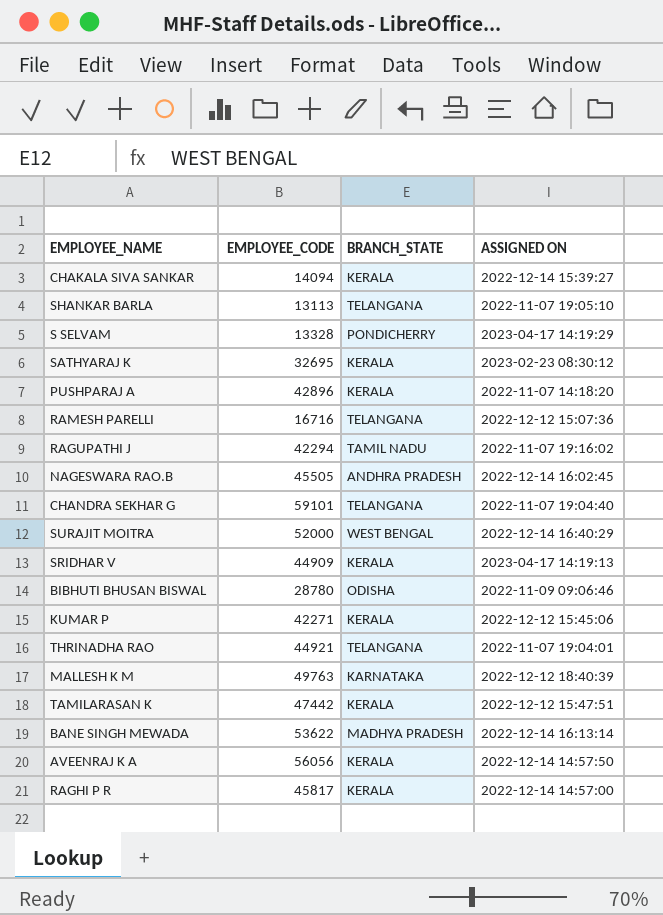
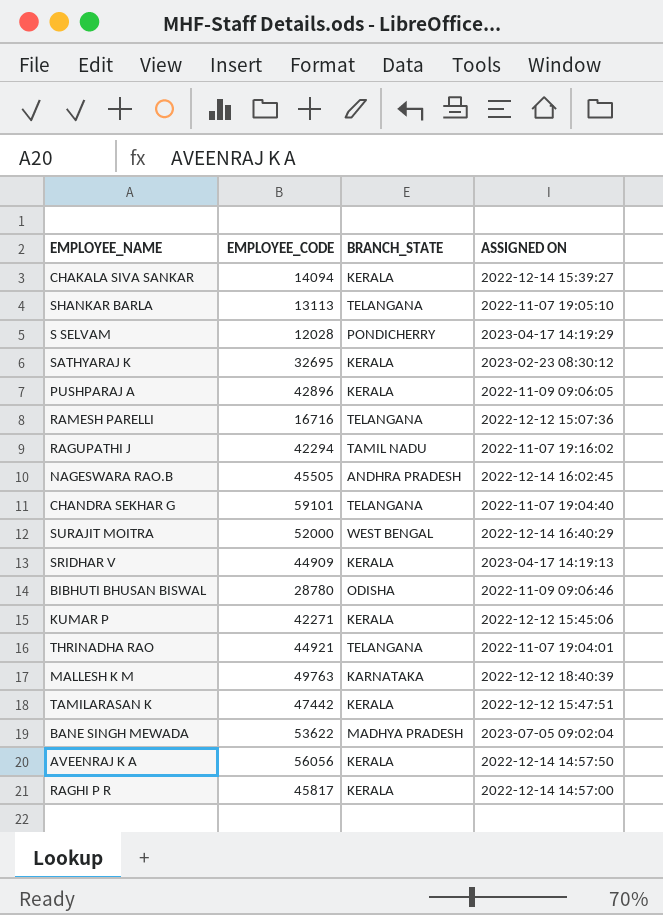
S SELVAM | EMPLOYEE_CODE: 13328 -> 12028
PUSHPARAJ A | ASSIGNED ON: 2022-11-07 14:18:20 -> 2022-11-09 09:06:05
BANE SINGH MEWADA | ASSIGNED ON: 2022-12-14 16:13:14 -> 2023-07-05 09:02:04

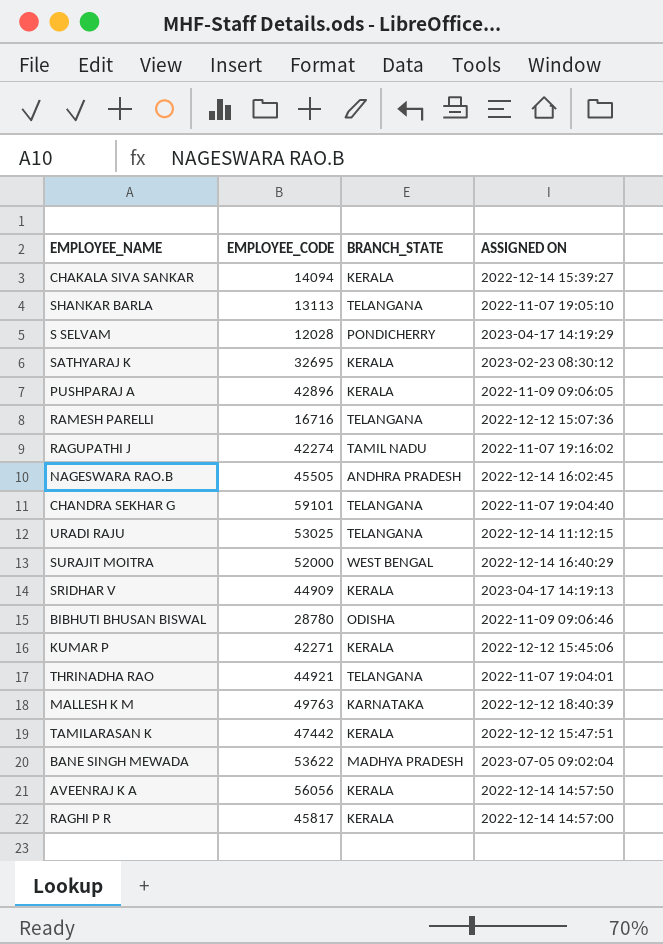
RAGUPATHI J | EMPLOYEE_CODE: 42294 -> 42274
row URADI RAJU: none -> 53025 | TELANGANA | 2022-12-14 11:12:15

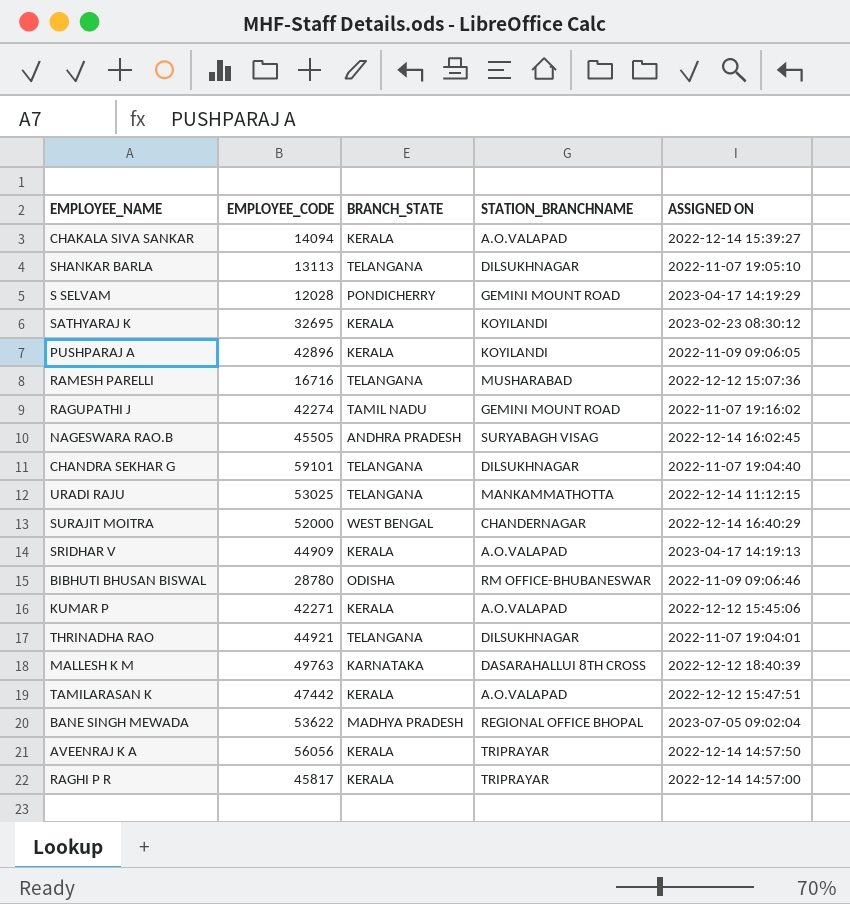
column STATION_BRANCHNAME | position: none -> 4

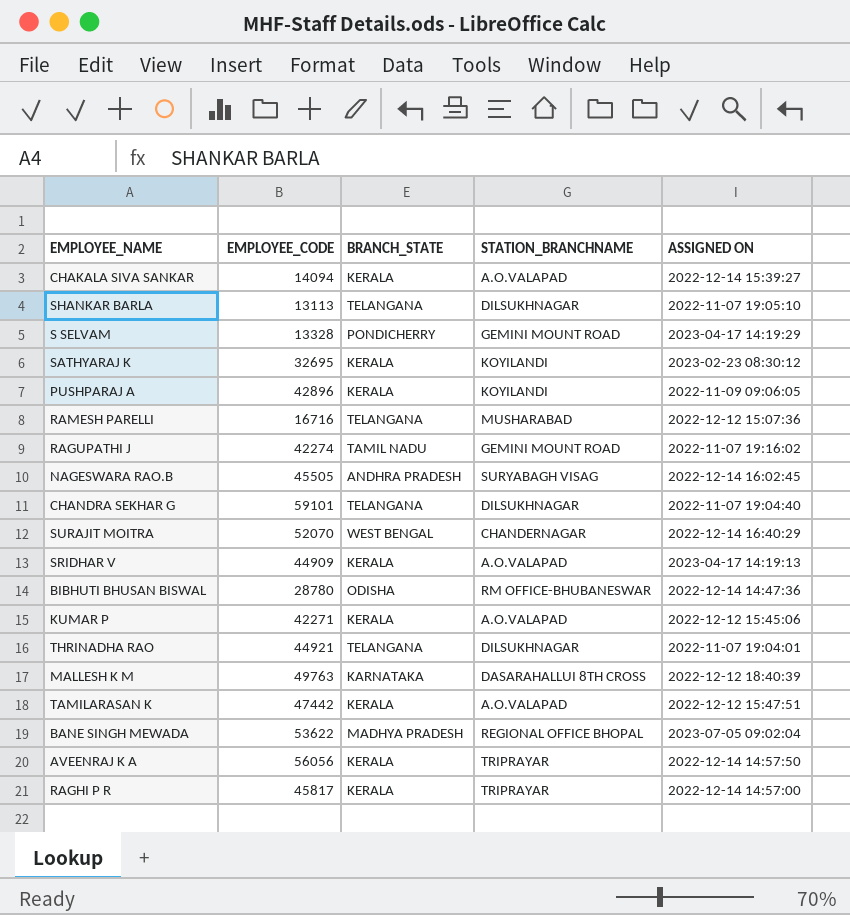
row URADI RAJU: 53025 | TELANGANA | MANKAMMATHOTTA | 2022-12-14 11:12:15 -> none
S SELVAM | EMPLOYEE_CODE: 12028 -> 13328
SURAJIT MOITRA | EMPLOYEE_CODE: 52000 -> 52070
BIBHUTI BHUSAN BISWAL | ASSIGNED ON: 2022-11-09 09:06:46 -> 2022-12-14 14:47:36

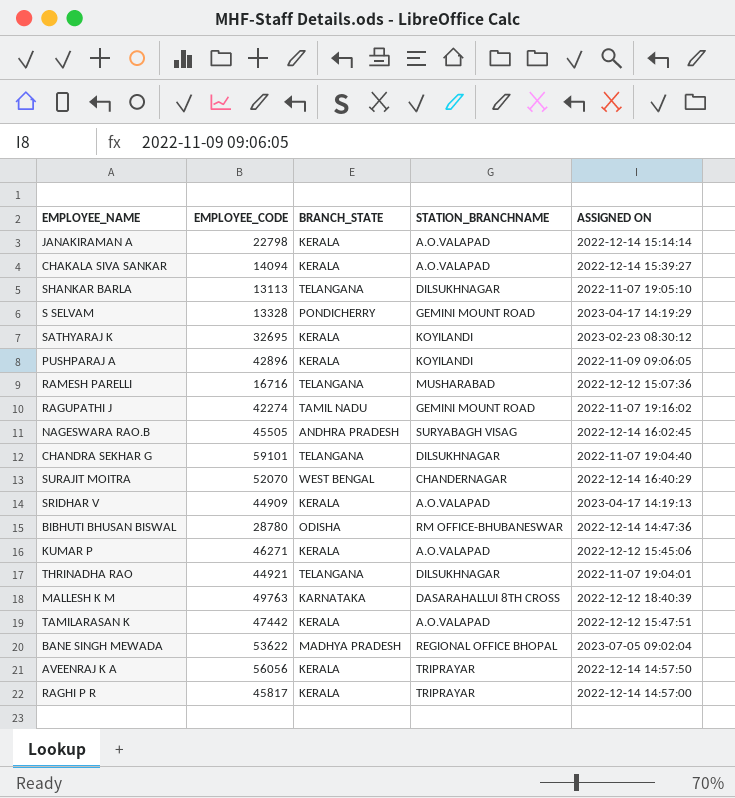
row JANAKIRAMAN A: none -> 22798 | KERALA | A.O.VALAPAD | 2022-12-14 15:14:14
KUMAR P | EMPLOYEE_CODE: 42271 -> 46271

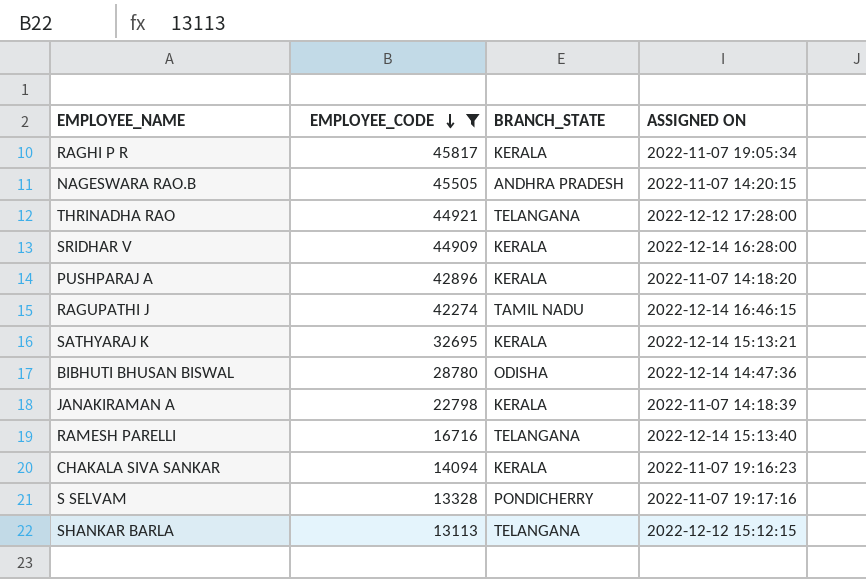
filter: none -> EMPLOYEE_CODE <= 45817
row order: none -> EMPLOYEE_CODE descending
column STATION_BRANCHNAME | position: 4 -> none
RAGHI P R | ASSIGNED ON: 2022-12-14 14:57:00 -> 2022-11-07 19:05:34
NAGESWARA RAO.B | ASSIGNED ON: 2022-12-14 16:02:45 -> 2022-11-07 14:20:15
THRINADHA RAO | ASSIGNED ON: 2022-11-07 19:04:01 -> 2022-12-12 17:28:00
SRIDHAR V | ASSIGNED ON: 2023-04-17 14:19:13 -> 2022-12-14 16:28:00
PUSHPARAJ A | ASSIGNED ON: 2022-11-09 09:06:05 -> 2022-11-07 14:18:20
RAGUPATHI J | ASSIGNED ON: 2022-11-07 19:16:02 -> 2022-12-14 16:46:15
SATHYARAJ K | ASSIGNED ON: 2023-02-23 08:30:12 -> 2022-12-14 15:13:21
JANAKIRAMAN A | ASSIGNED ON: 2022-12-14 15:14:14 -> 2022-11-07 14:18:39
RAMESH PARELLI | ASSIGNED ON: 2022-12-12 15:07:36 -> 2022-12-14 15:13:40
CHAKALA SIVA SANKAR | ASSIGNED ON: 2022-12-14 15:39:27 -> 2022-11-07 19:16:23
S SELVAM | ASSIGNED ON: 2023-04-17 14:19:29 -> 2022-11-07 19:17:16
SHANKAR BARLA | ASSIGNED ON: 2022-11-07 19:05:10 -> 2022-12-12 15:12:15

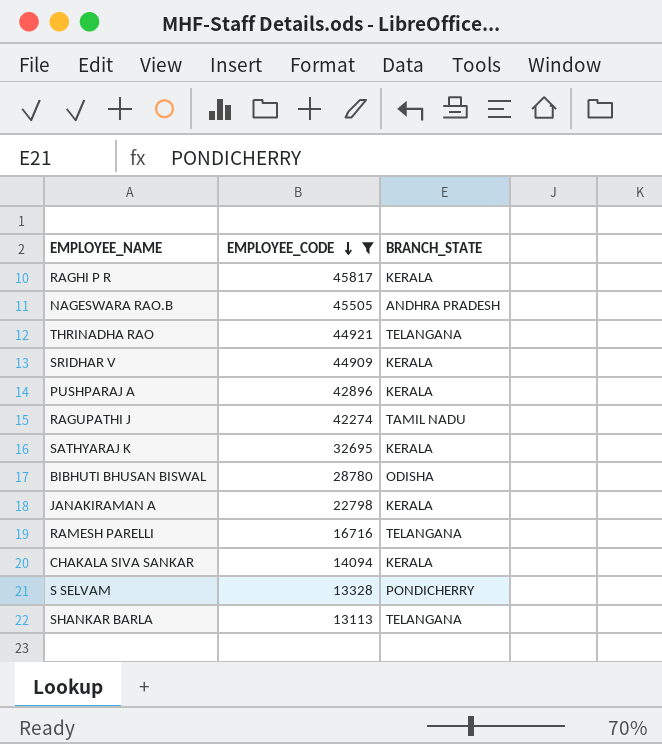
column ASSIGNED ON | position: 4 -> none

